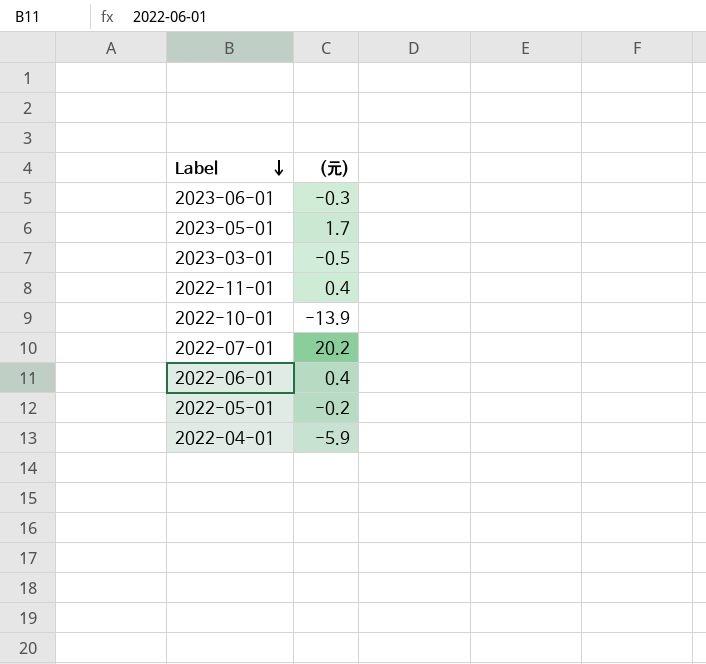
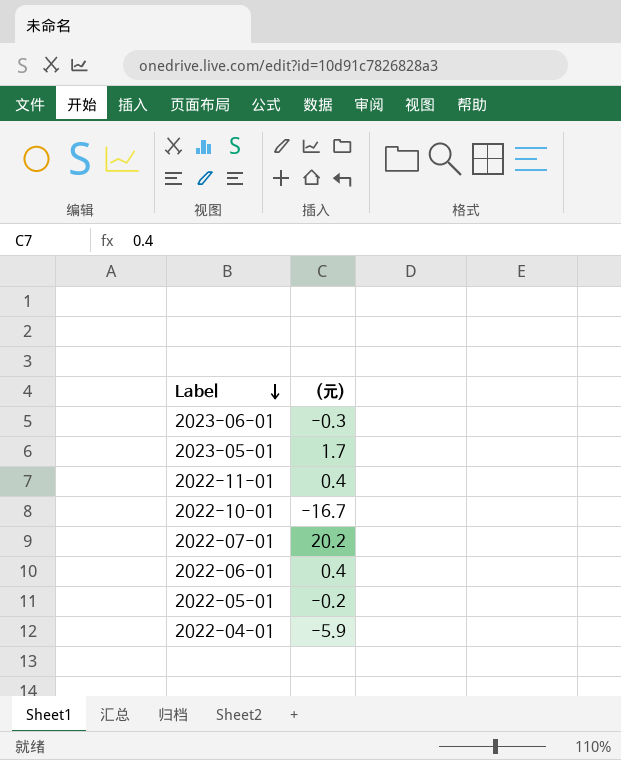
row 2023-03-01: -0.5 -> none
2022-10-01 | (元): -13.9 -> -16.7

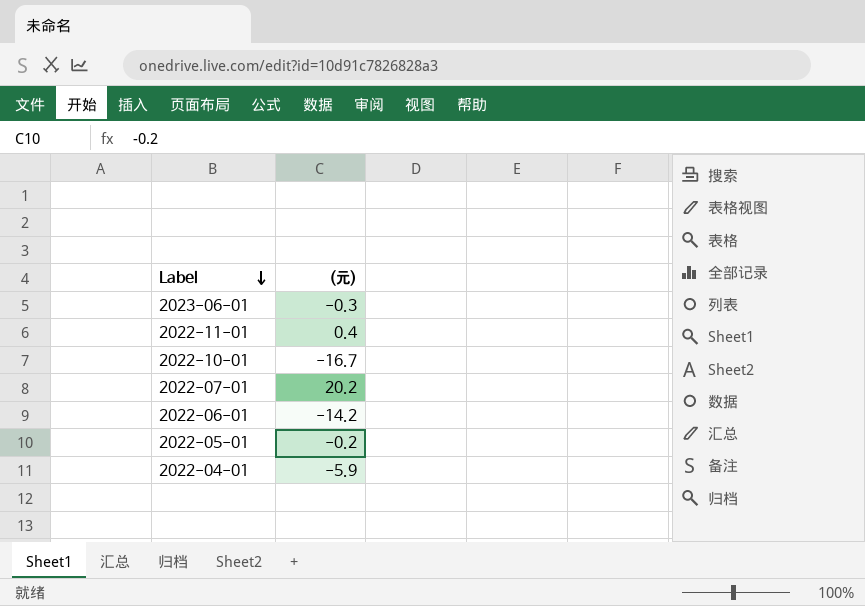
row 2023-05-01: 1.7 -> none
2022-06-01 | (元): 0.4 -> -14.2

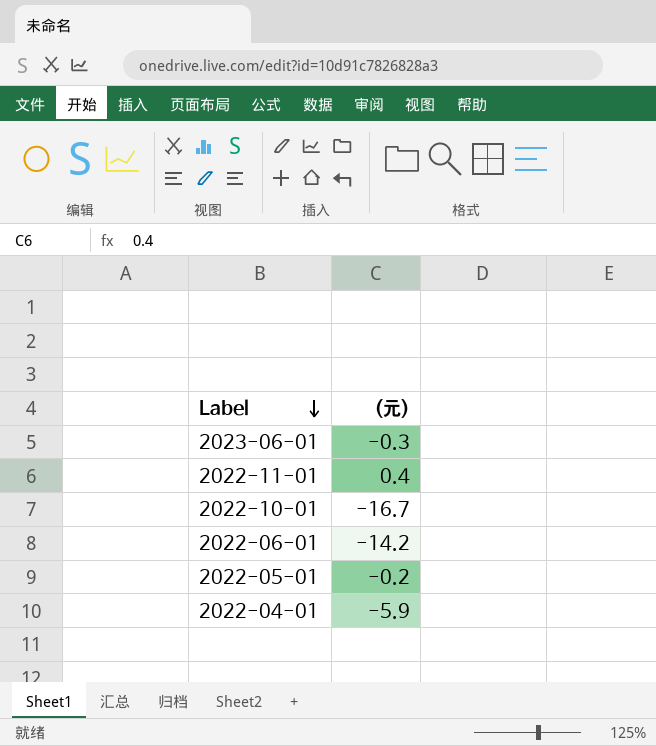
row 2022-07-01: 20.2 -> none

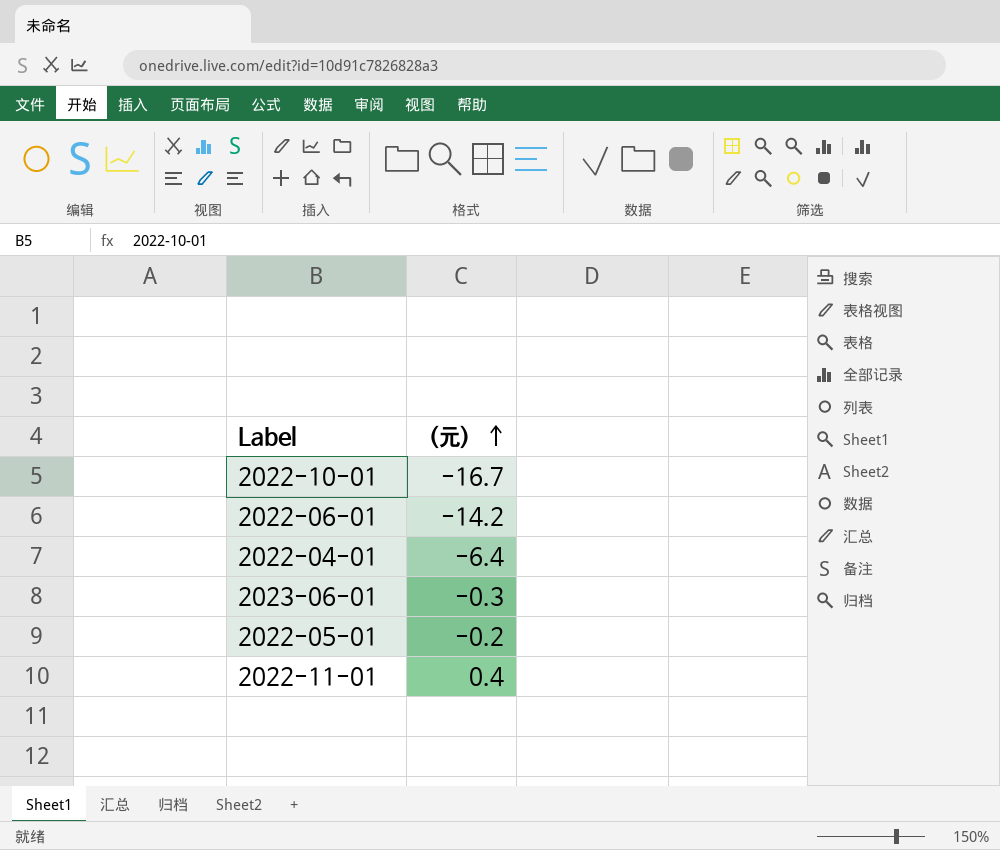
row order: Label descending -> (元) ascending
2022-04-01 | (元): -5.9 -> -6.4

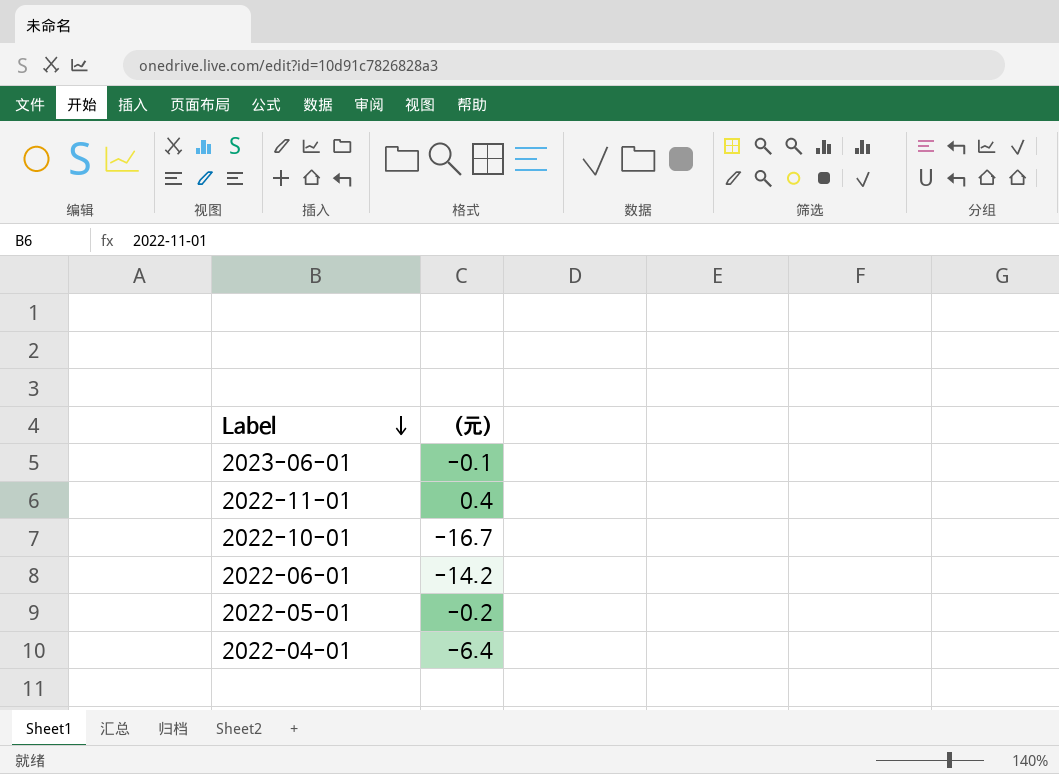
row order: (元) ascending -> Label descending
2023-06-01 | (元): -0.3 -> -0.1

